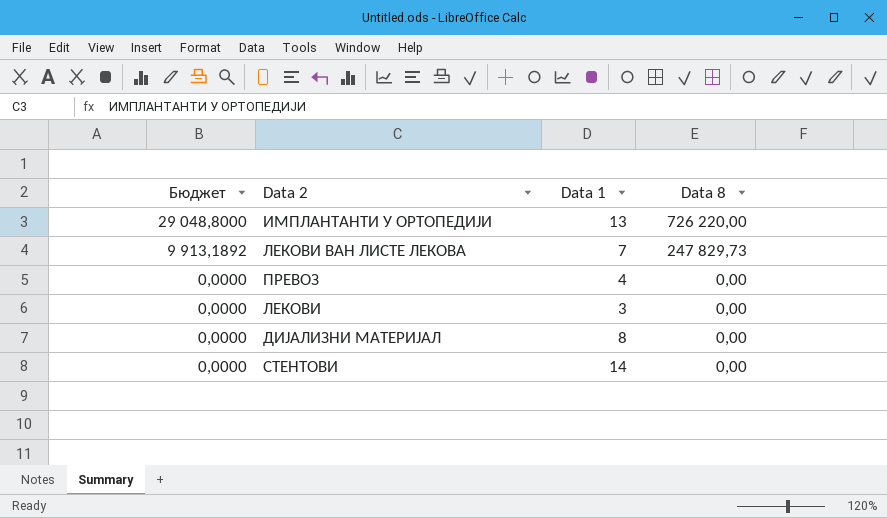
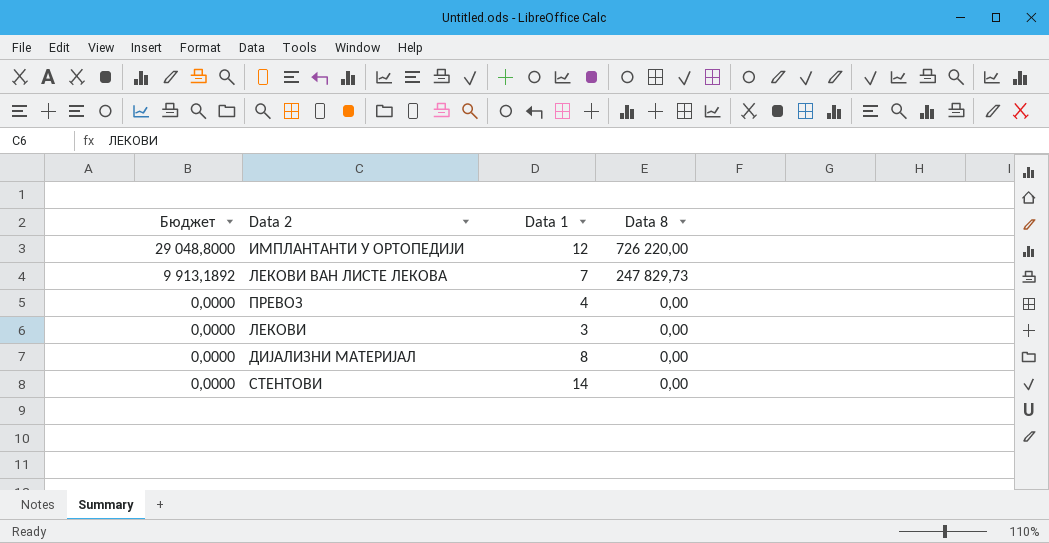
ИМПЛАНТАНТИ У ОРТОПЕДИЈИ | Data 1: 13 -> 12

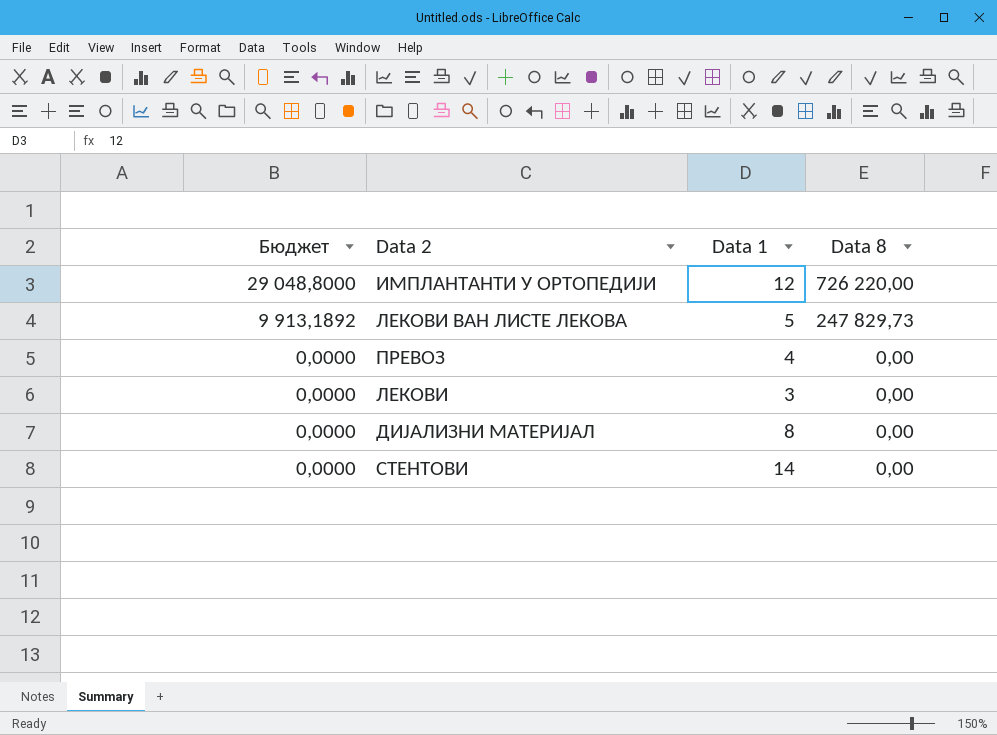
ЛЕКОВИ ВАН ЛИСТЕ ЛЕКОВА | Data 1: 7 -> 5

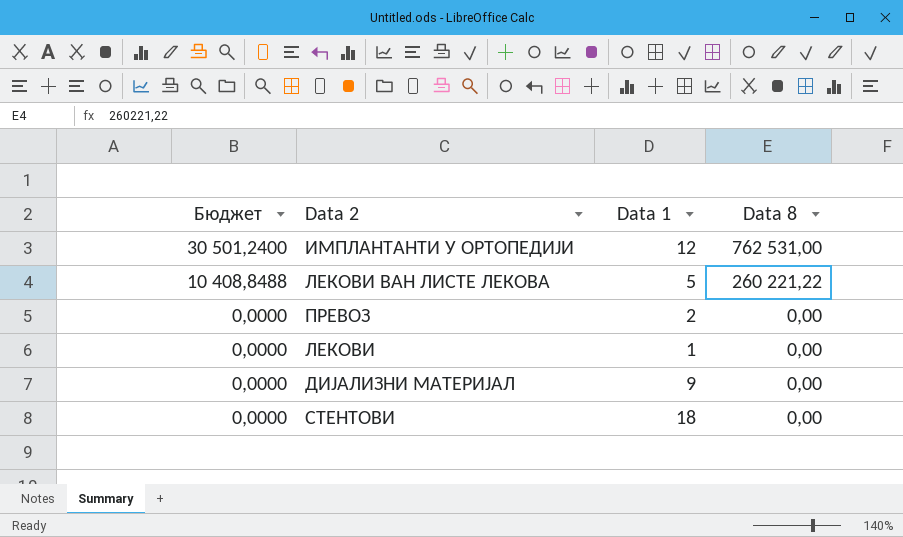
ИМПЛАНТАНТИ У ОРТОПЕДИЈИ | Бюджет: 29 048,8000 -> 30 501,2400
ИМПЛАНТАНТИ У ОРТОПЕДИЈИ | Data 8: 726 220,00 -> 762 531,00
ЛЕКОВИ ВАН ЛИСТЕ ЛЕКОВА | Бюджет: 9 913,1892 -> 10 408,8488
ЛЕКОВИ ВАН ЛИСТЕ ЛЕКОВА | Data 8: 247 829,73 -> 260 221,22
ПРЕВОЗ | Data 1: 4 -> 2
ЛЕКОВИ | Data 1: 3 -> 1
ДИЈАЛИЗНИ МАТЕРИЈАЛ | Data 1: 8 -> 9
СТЕНТОВИ | Data 1: 14 -> 18

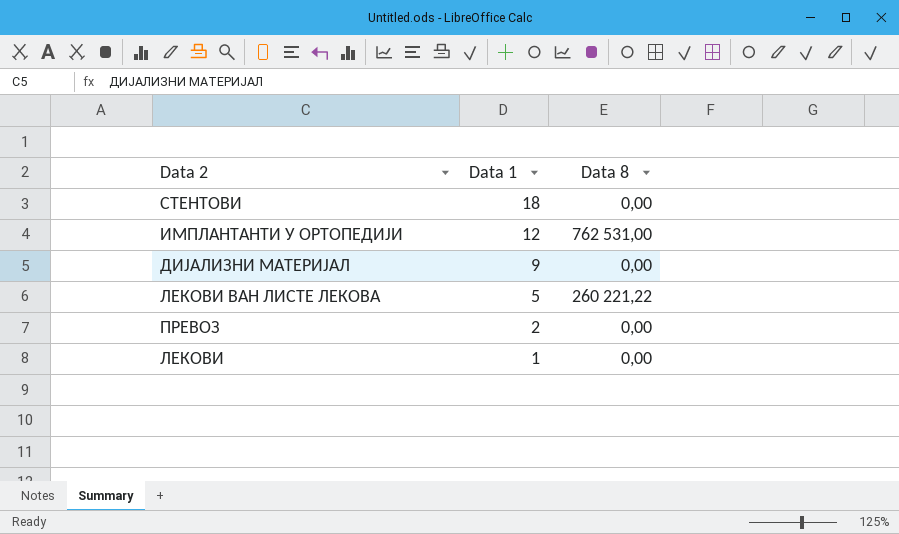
row order: Бюджет descending -> Data 1 descending
column Бюджет | formula: [Data 8] * 0,04 -> none

